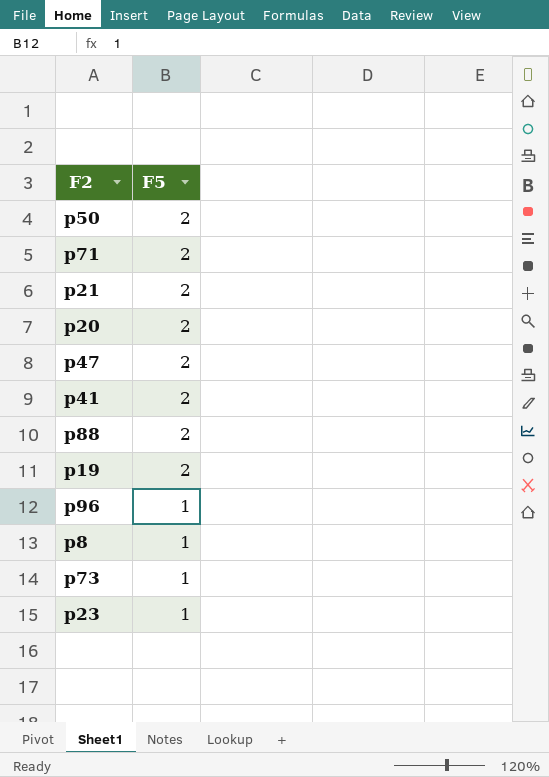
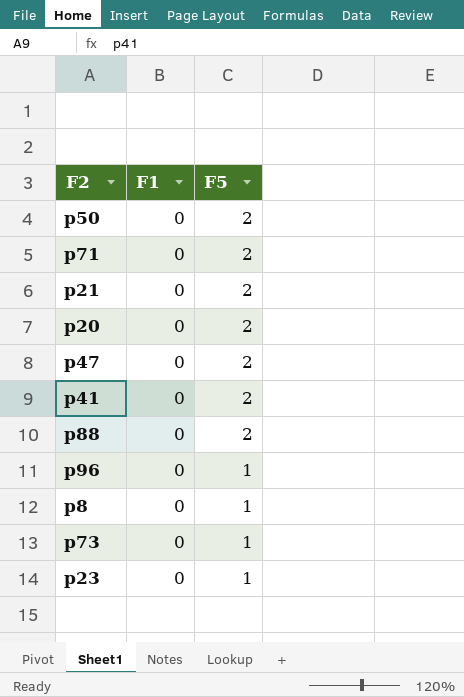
column F1 | position: none -> 2
row p19: 2 -> none

